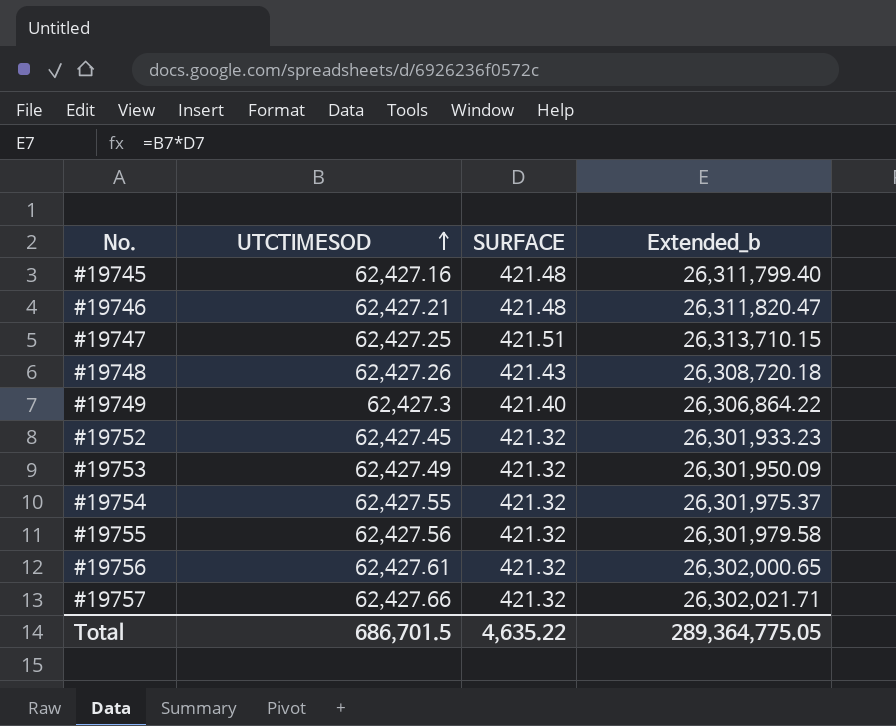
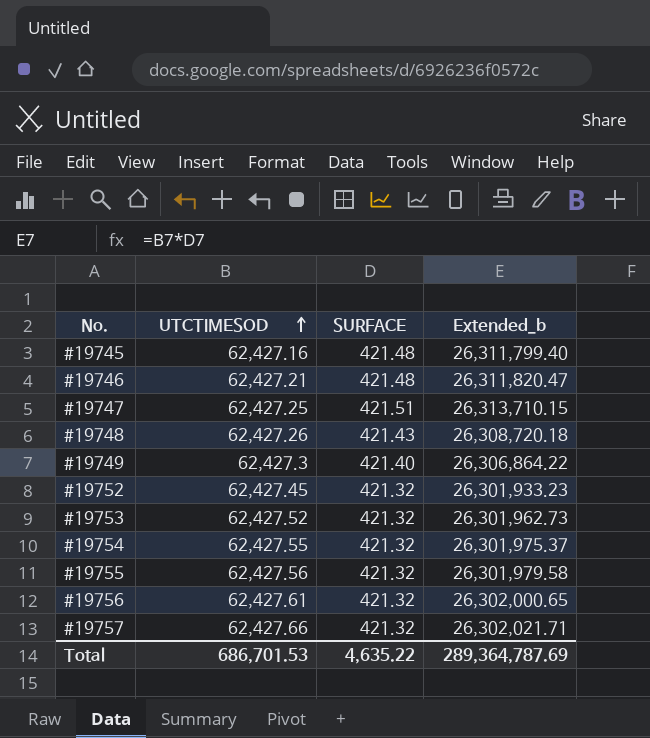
#19753 | UTCTIMESOD: 62,427.49 -> 62,427.52
#19753 | Extended_b: 26,301,950.09 -> 26,301,962.73
Total | UTCTIMESOD: 686,701.5 -> 686,701.53
Total | Extended_b: 289,364,775.05 -> 289,364,787.69

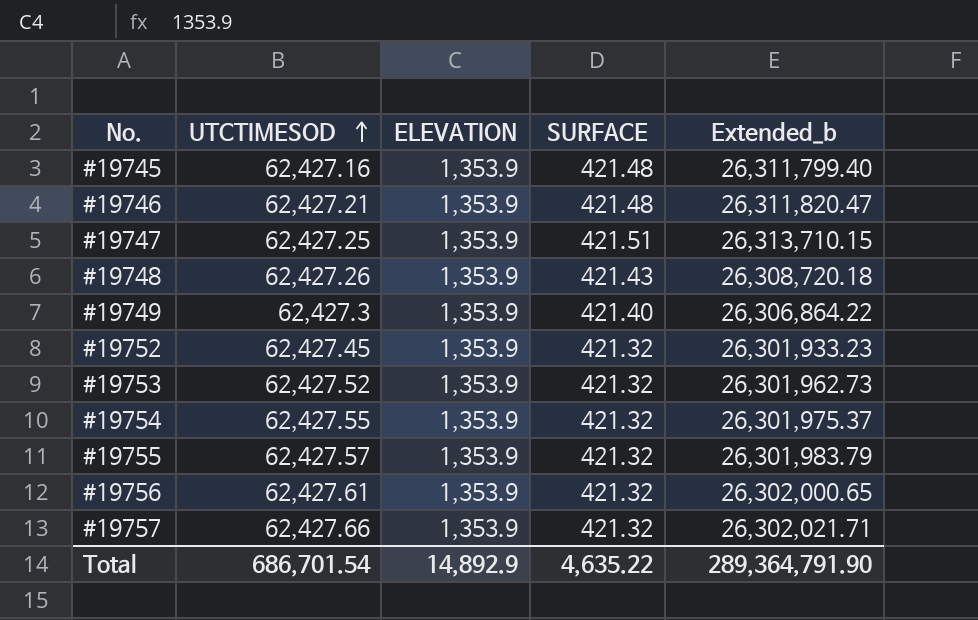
column ELEVATION | position: none -> 3
#19755 | UTCTIMESOD: 62,427.56 -> 62,427.57
#19755 | Extended_b: 26,301,979.58 -> 26,301,983.79
Total | UTCTIMESOD: 686,701.53 -> 686,701.54
Total | Extended_b: 289,364,787.69 -> 289,364,791.90

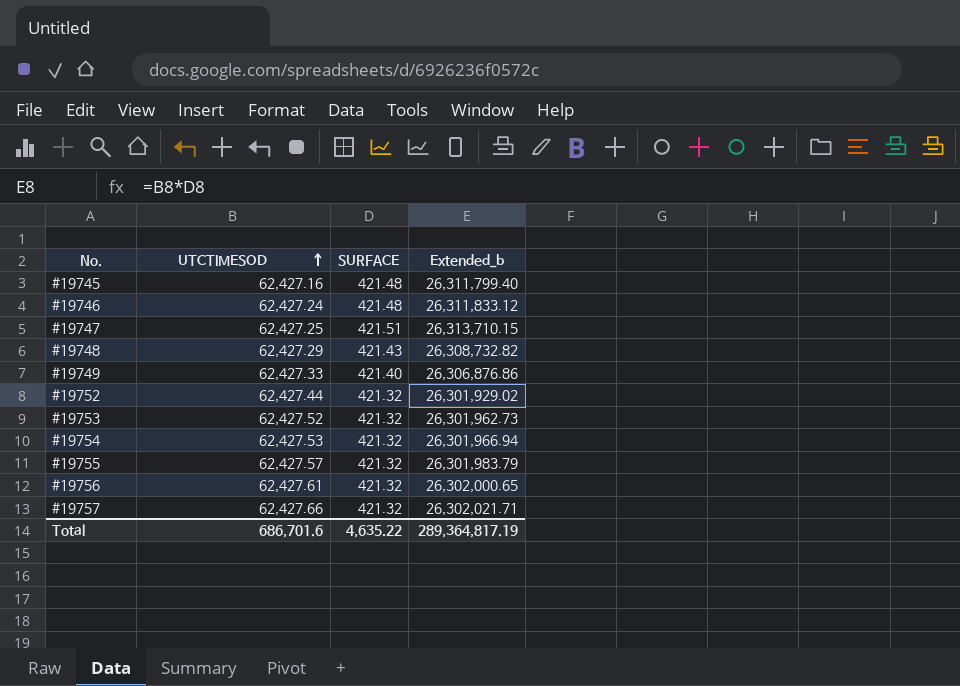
column ELEVATION | position: 3 -> none
#19746 | UTCTIMESOD: 62,427.21 -> 62,427.24
#19746 | Extended_b: 26,311,820.47 -> 26,311,833.12
#19748 | UTCTIMESOD: 62,427.26 -> 62,427.29
#19748 | Extended_b: 26,308,720.18 -> 26,308,732.82
#19749 | UTCTIMESOD: 62,427.3 -> 62,427.33
#19749 | Extended_b: 26,306,864.22 -> 26,306,876.86
#19752 | UTCTIMESOD: 62,427.45 -> 62,427.44
#19752 | Extended_b: 26,301,933.23 -> 26,301,929.02
#19754 | UTCTIMESOD: 62,427.55 -> 62,427.53
#19754 | Extended_b: 26,301,975.37 -> 26,301,966.94
Total | UTCTIMESOD: 686,701.54 -> 686,701.6
Total | Extended_b: 289,364,791.90 -> 289,364,817.19

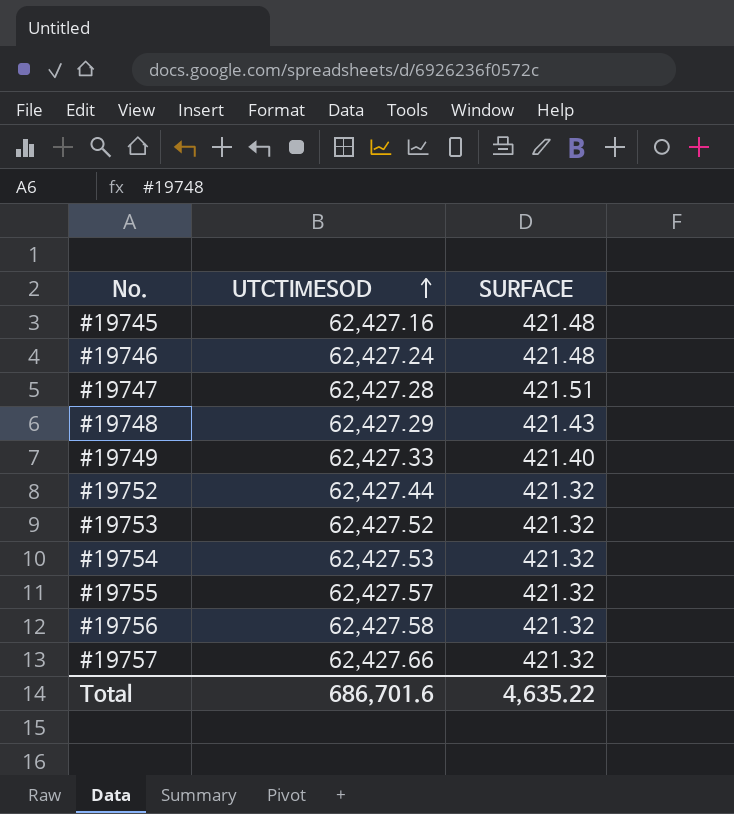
column Extended_b | formula: [UTCTIMESOD] * [SURFACE] -> none
#19747 | UTCTIMESOD: 62,427.25 -> 62,427.28
#19756 | UTCTIMESOD: 62,427.61 -> 62,427.58

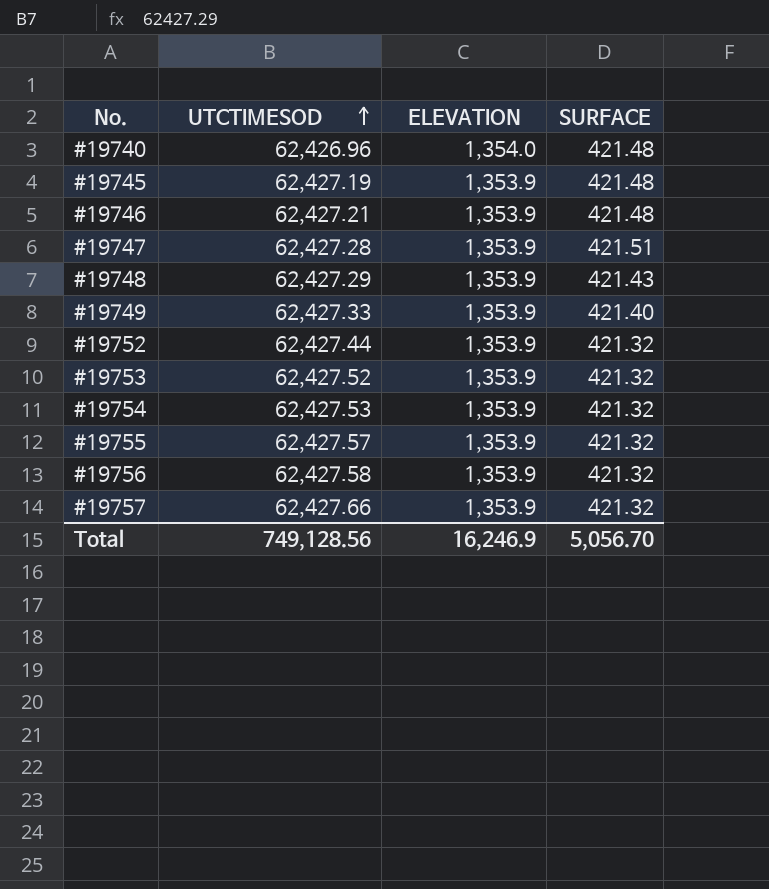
column ELEVATION | position: none -> 3
row #19740: none -> 62,426.96 | 1,354.0 | 421.48
#19745 | UTCTIMESOD: 62,427.16 -> 62,427.19
#19746 | UTCTIMESOD: 62,427.24 -> 62,427.21
Total | UTCTIMESOD: 686,701.6 -> 749,128.56
Total | SURFACE: 4,635.22 -> 5,056.70

